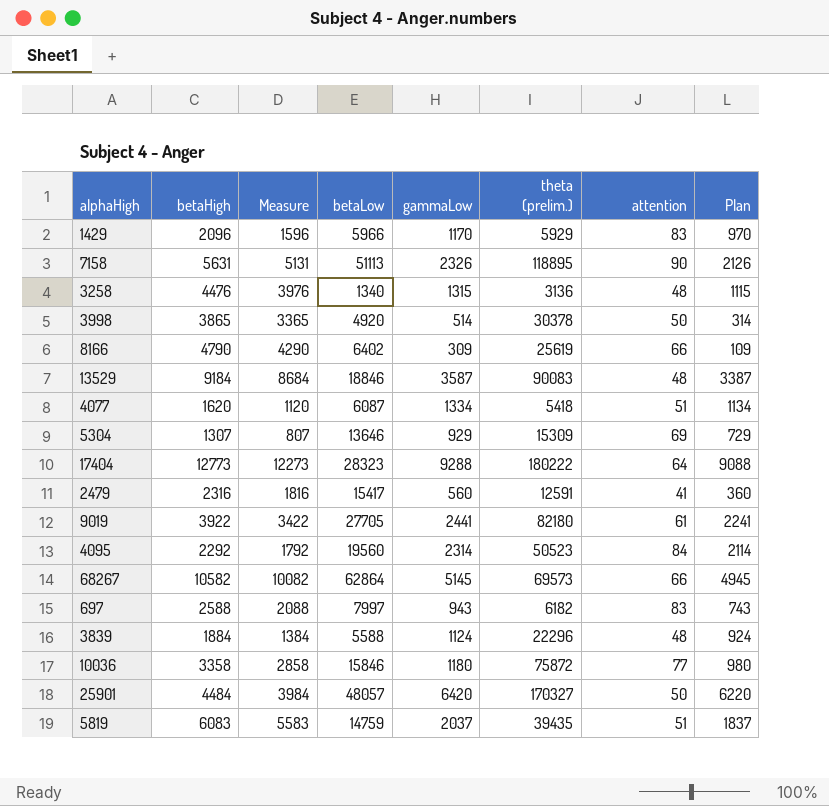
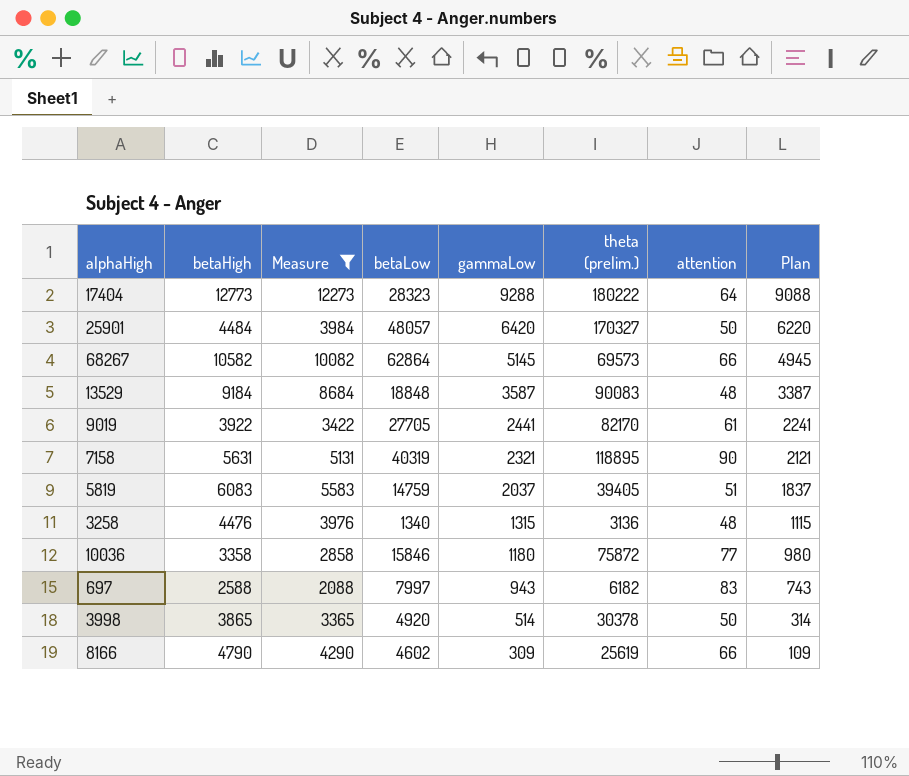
filter: none -> Measure >= 2088
row order: none -> gammaLow descending
13529 | betaLow: 18846 -> 18848
9019 | theta (prelim.): 82180 -> 82170
7158 | betaLow: 51113 -> 40319
7158 | gammaLow: 2326 -> 2321
7158 | Plan: 2126 -> 2121
5819 | theta (prelim.): 39435 -> 39405
8166 | betaLow: 6402 -> 4602

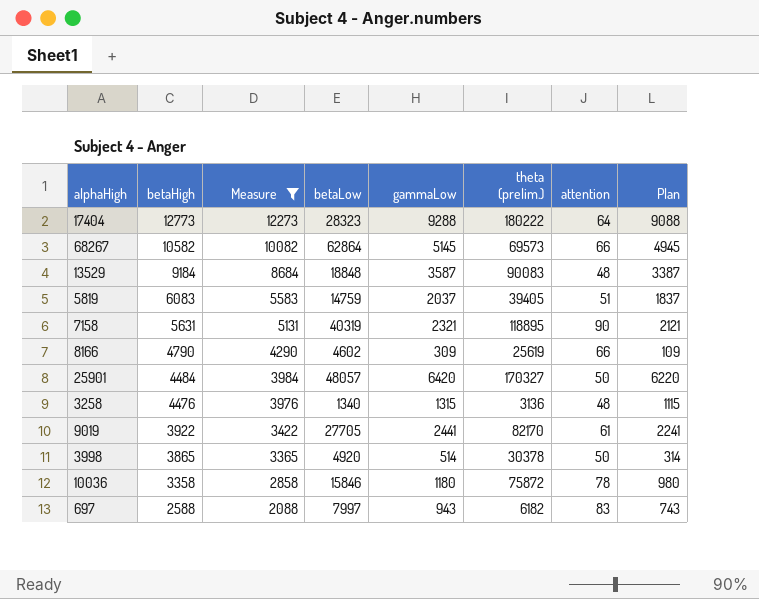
row order: gammaLow descending -> betaHigh descending
10036 | attention: 77 -> 78

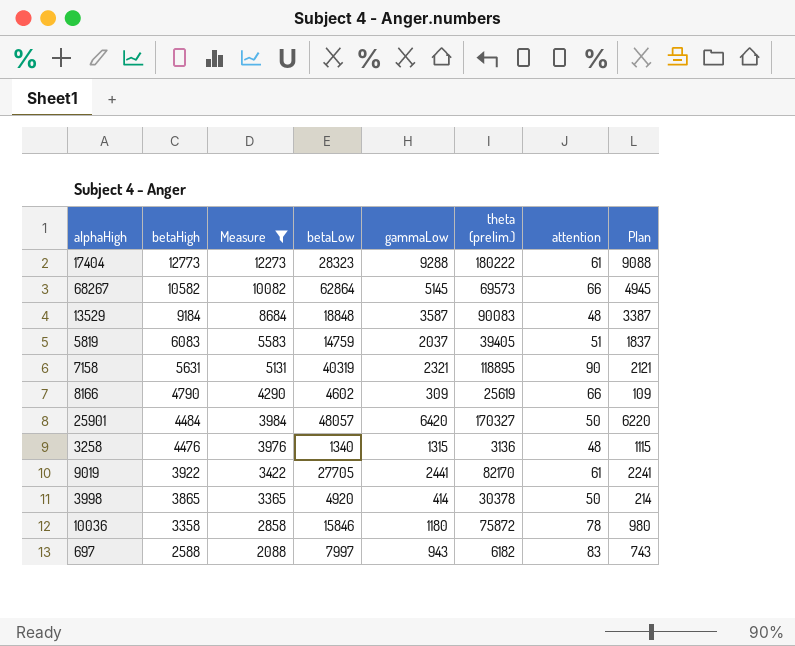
17404 | attention: 64 -> 61
3998 | gammaLow: 514 -> 414
3998 | Plan: 314 -> 214

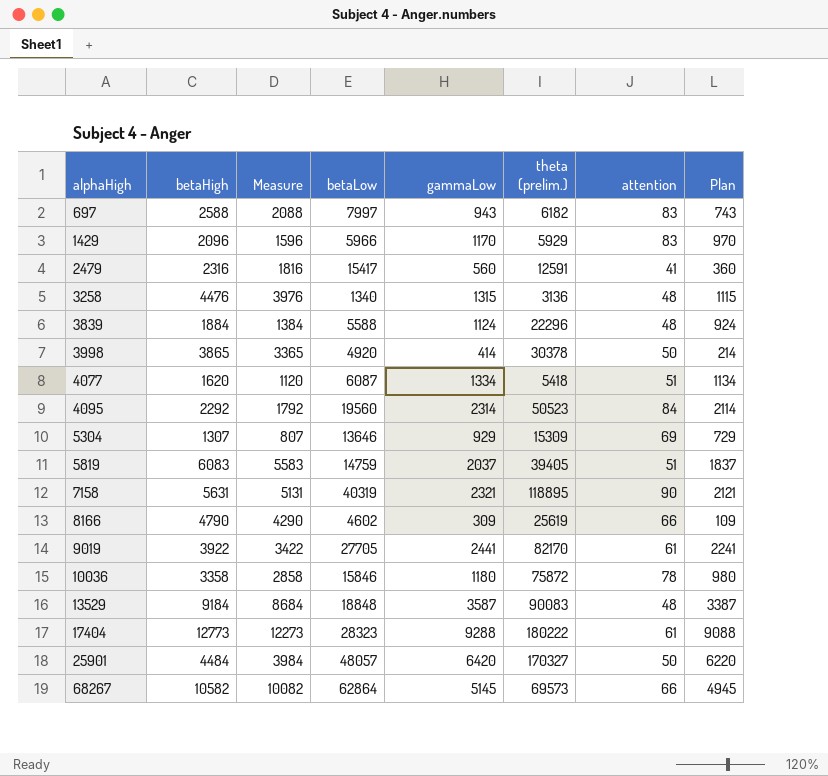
filter: Measure >= 2088 -> none
row order: betaHigh descending -> alphaHigh ascending

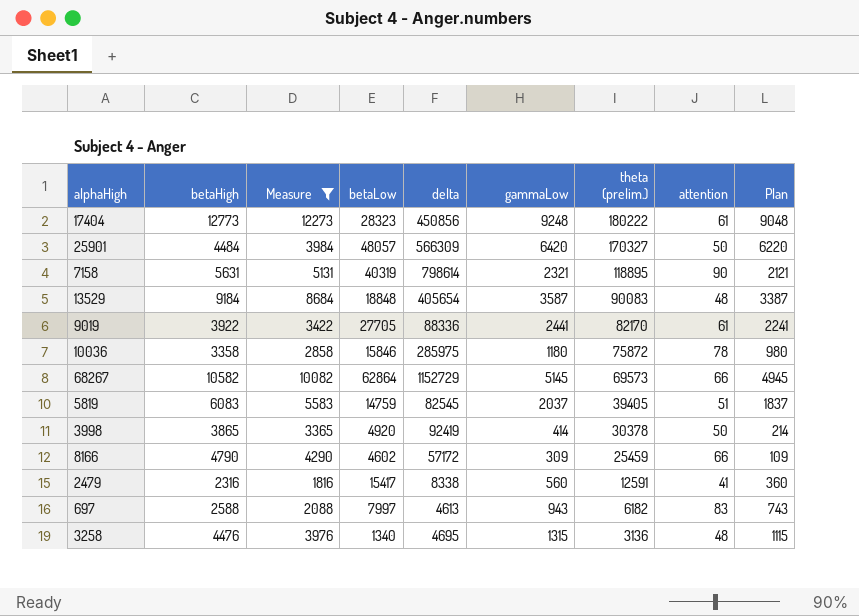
filter: none -> Measure >= 1816
row order: alphaHigh ascending -> theta (prelim.) descending
column delta | position: none -> 5
17404 | gammaLow: 9288 -> 9248
17404 | Plan: 9088 -> 9048
8166 | theta (prelim.): 25619 -> 25459

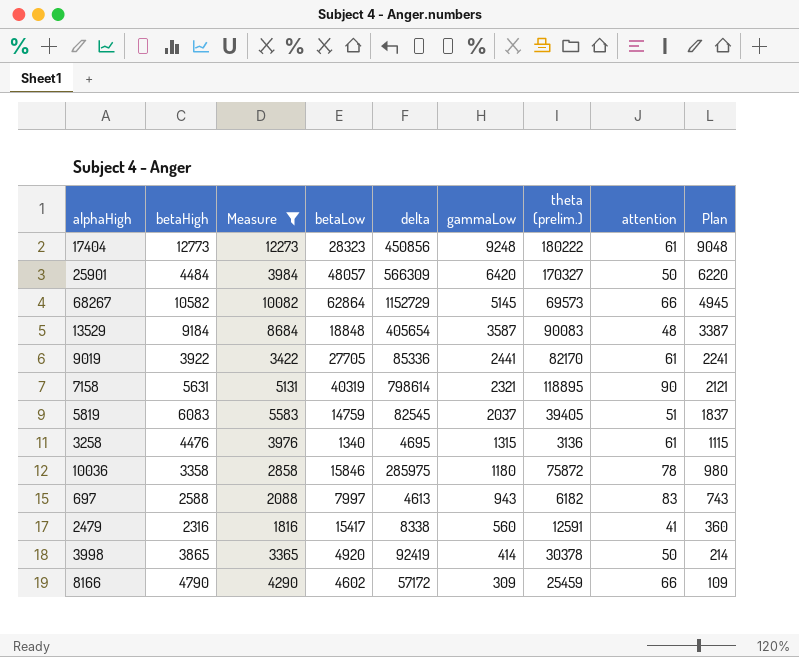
row order: theta (prelim.) descending -> gammaLow descending
9019 | delta: 88336 -> 85336
3258 | attention: 48 -> 61

